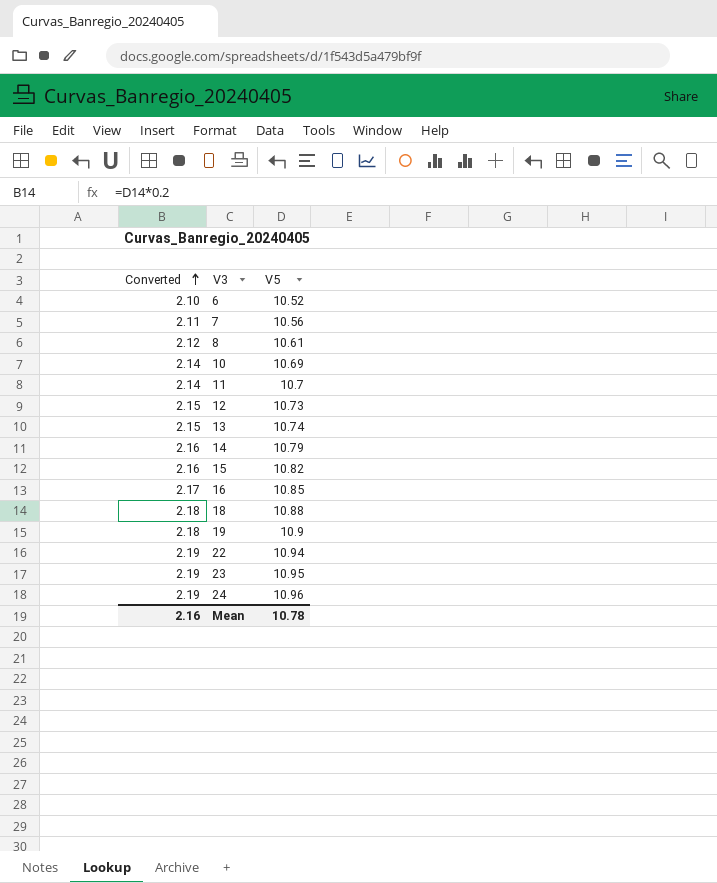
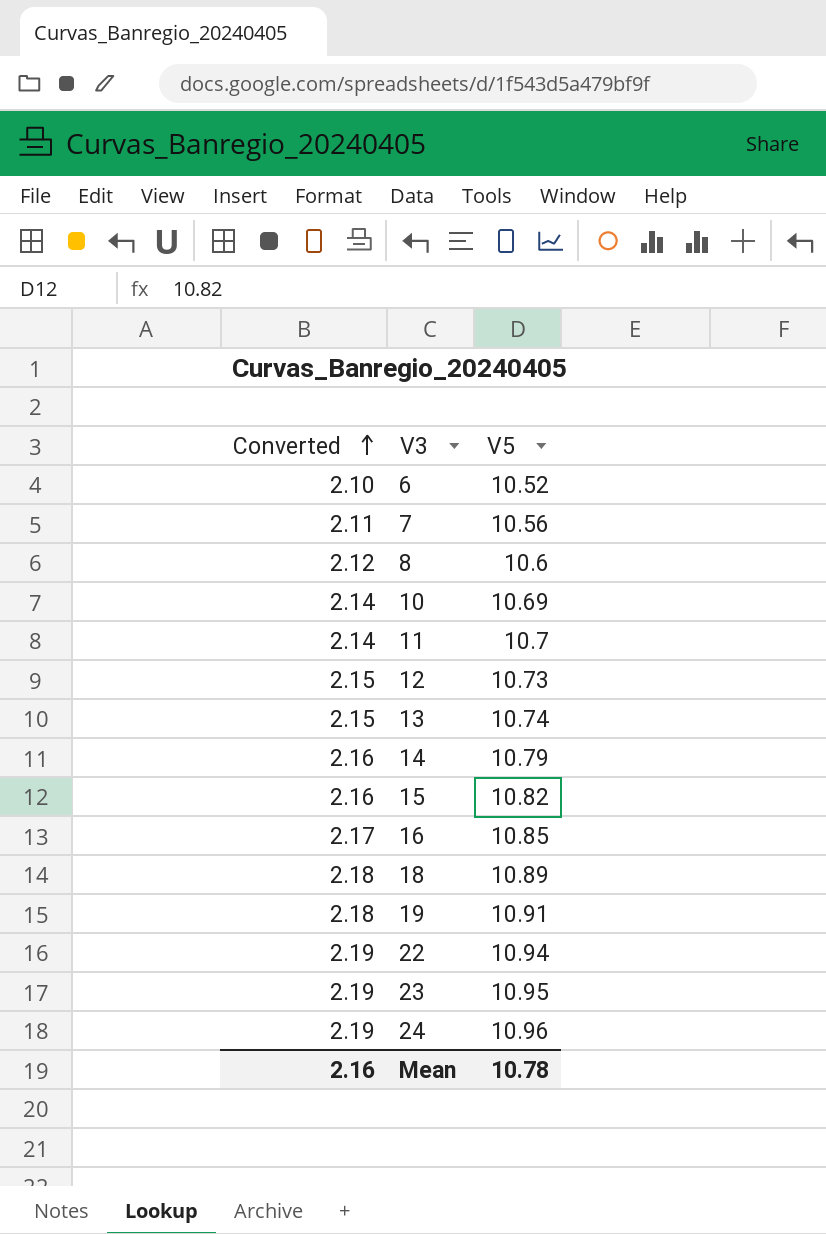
8 | V5: 10.61 -> 10.6
18 | V5: 10.88 -> 10.89
19 | V5: 10.9 -> 10.91

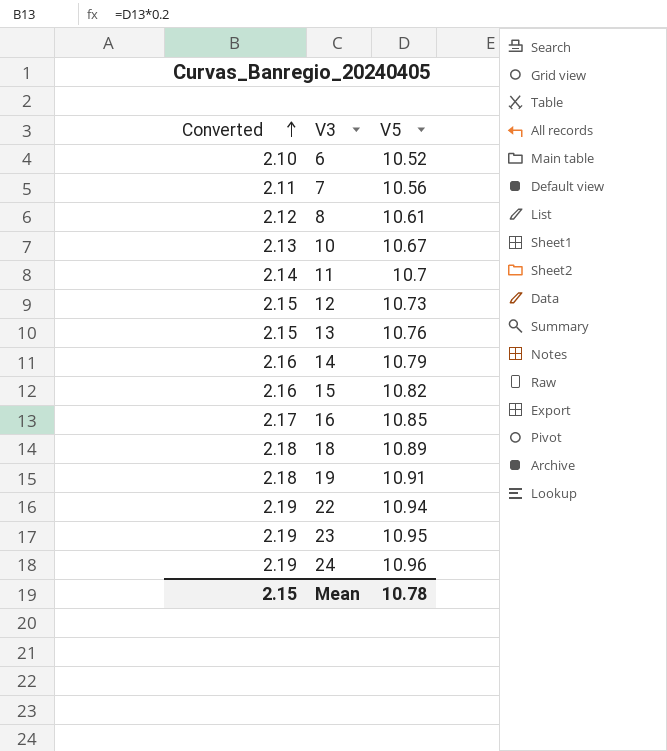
8 | V5: 10.6 -> 10.61
10 | Converted: 2.14 -> 2.13
10 | V5: 10.69 -> 10.67
13 | V5: 10.74 -> 10.76
Mean | Converted: 2.16 -> 2.15

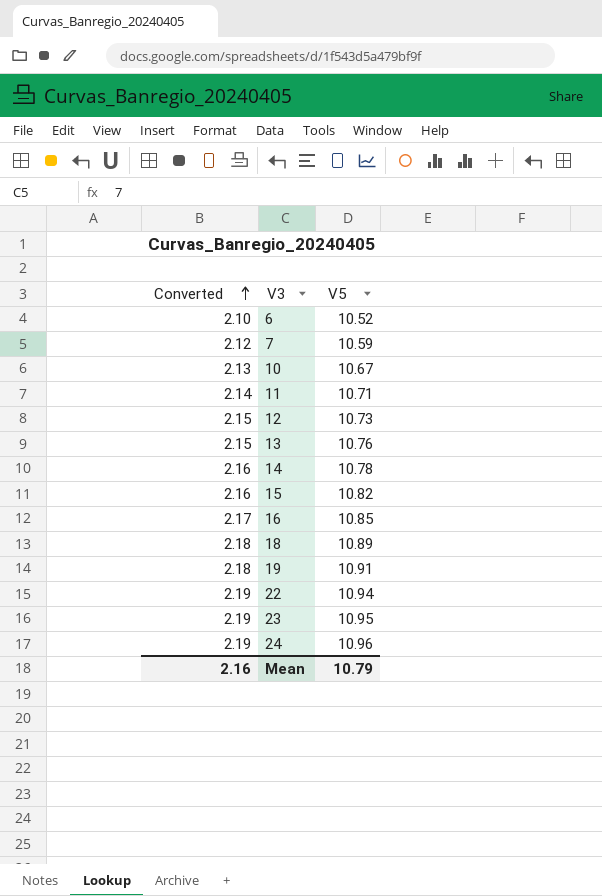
row 8: 2.12 | 10.61 -> none
7 | Converted: 2.11 -> 2.12
7 | V5: 10.56 -> 10.59
11 | V5: 10.7 -> 10.71
14 | V5: 10.79 -> 10.78
Mean | Converted: 2.15 -> 2.16
Mean | V5: 10.78 -> 10.79

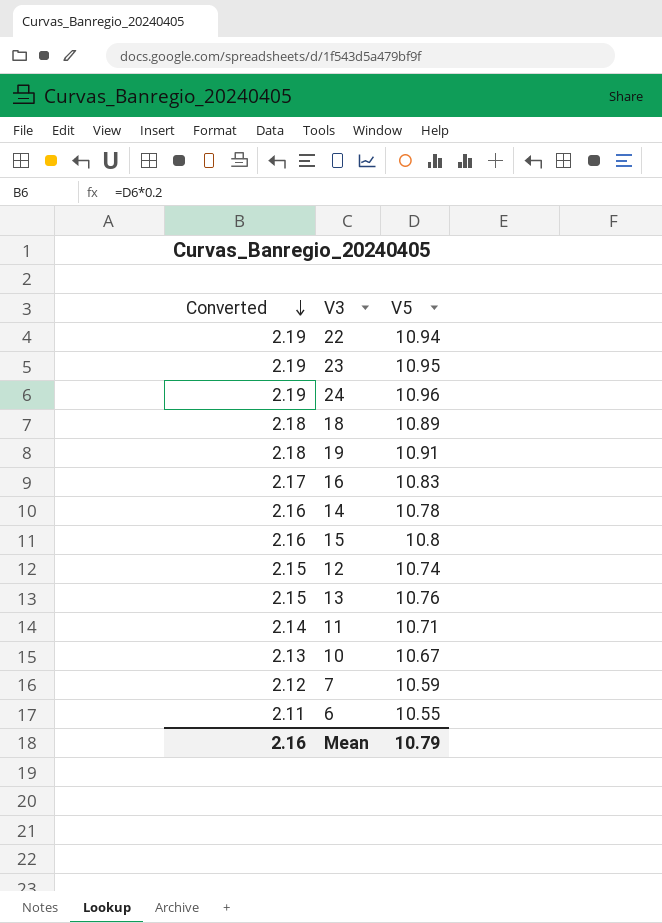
row order: Converted ascending -> Converted descending
16 | V5: 10.85 -> 10.83
15 | V5: 10.82 -> 10.8
12 | V5: 10.73 -> 10.74
6 | Converted: 2.10 -> 2.11
6 | V5: 10.52 -> 10.55

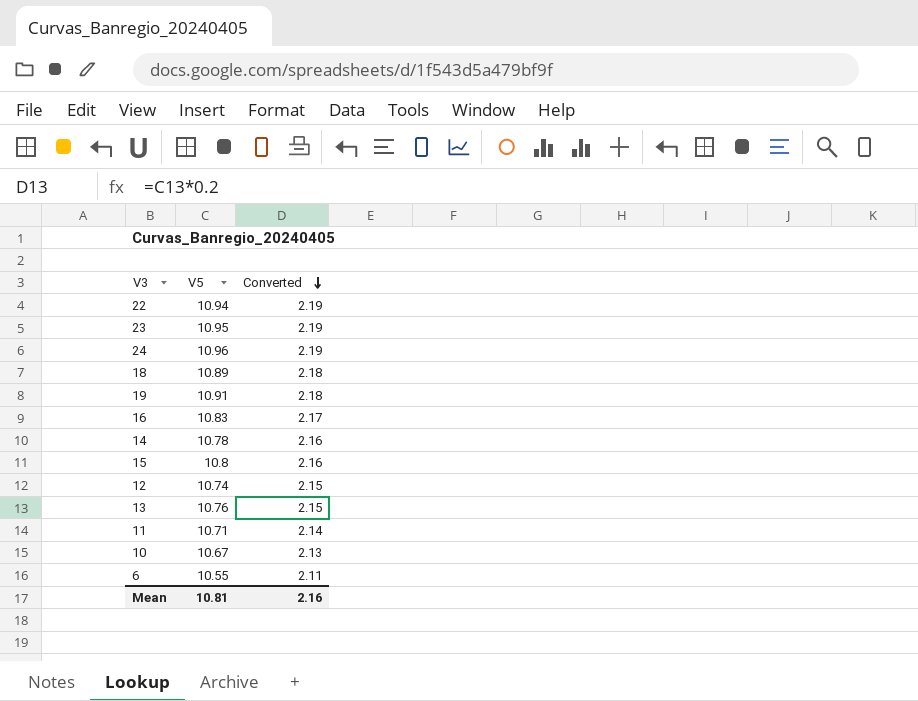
column Converted | position: 1 -> 3
row 7: 2.12 | 10.59 -> none
Mean | V5: 10.79 -> 10.81

